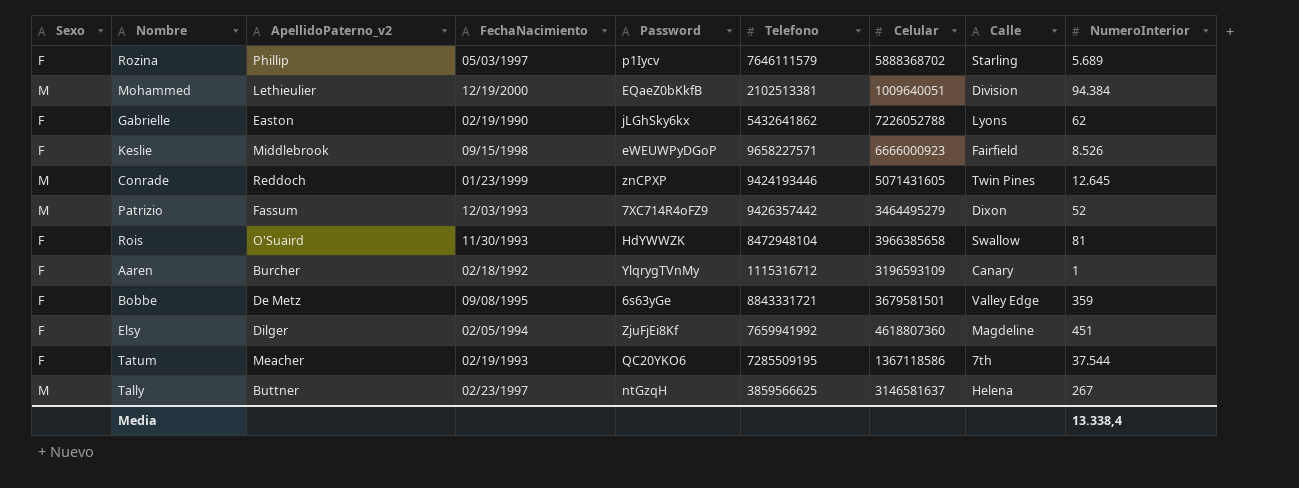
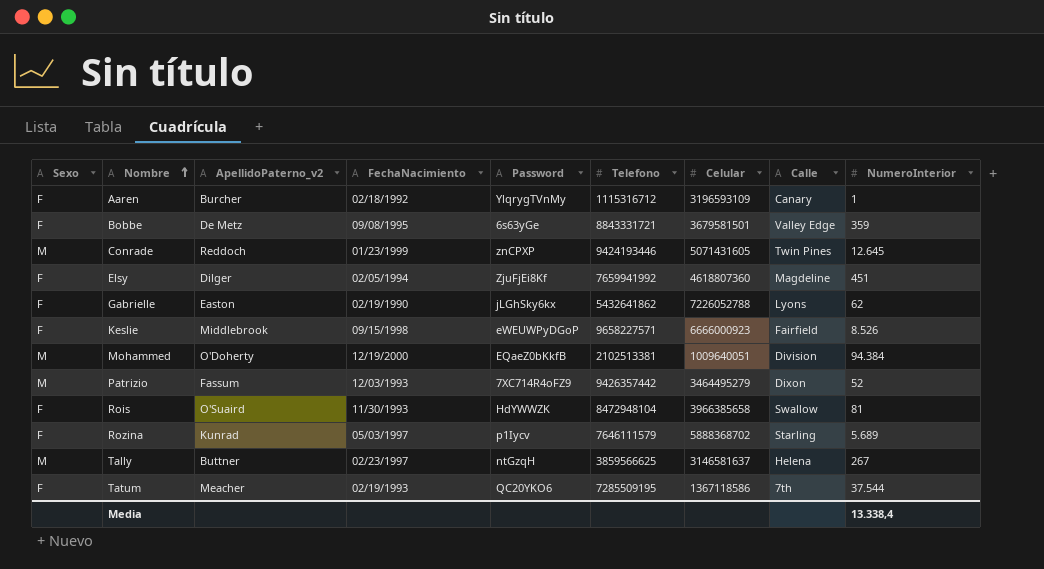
row order: none -> Nombre ascending
Mohammed | ApellidoPaterno_v2: Lethieulier -> O'Doherty
Rozina | ApellidoPaterno_v2: Phillip -> Kunrad

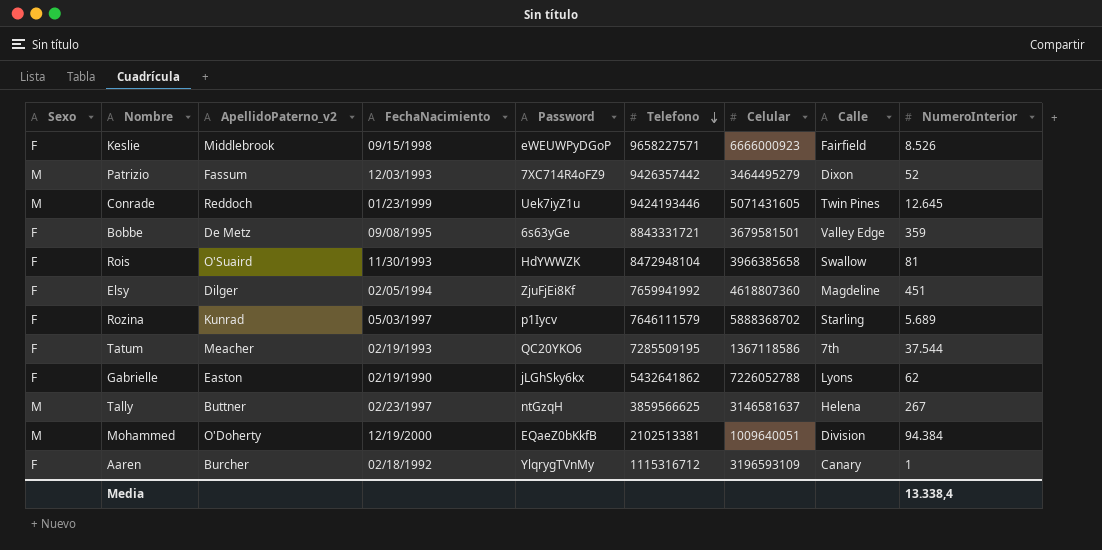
row order: Nombre ascending -> Telefono descending
Conrade | Password: znCPXP -> Uek7iyZ1u

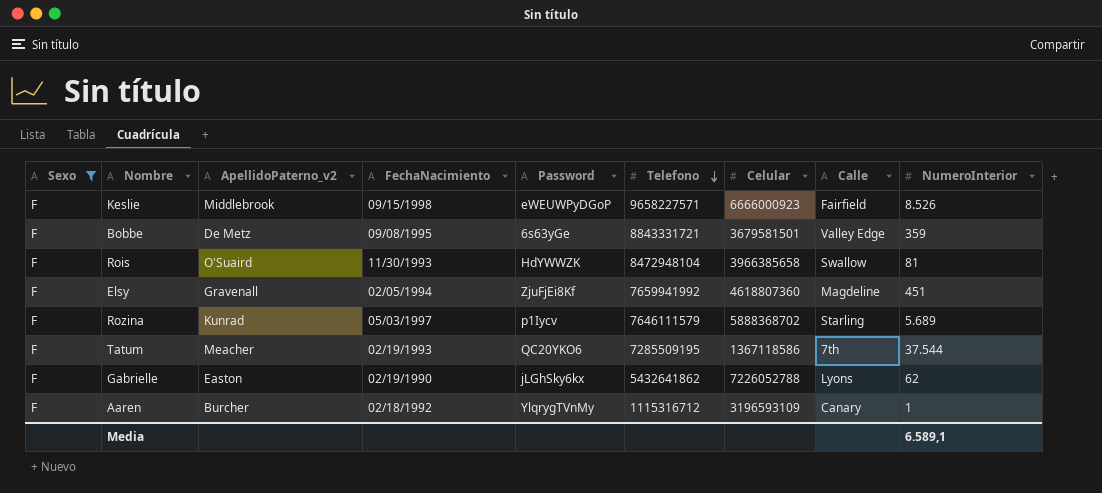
filter: none -> Sexo = F
Elsy | ApellidoPaterno_v2: Dilger -> Gravenall
Media | NumeroInterior: 13.338,4 -> 6.589,1

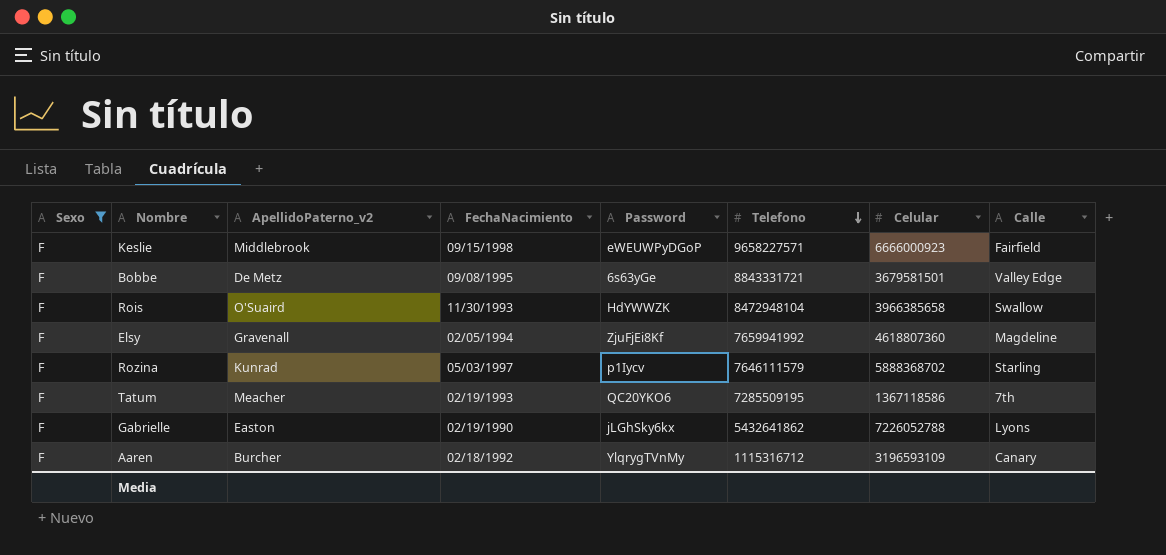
column NumeroInterior | position: 9 -> none

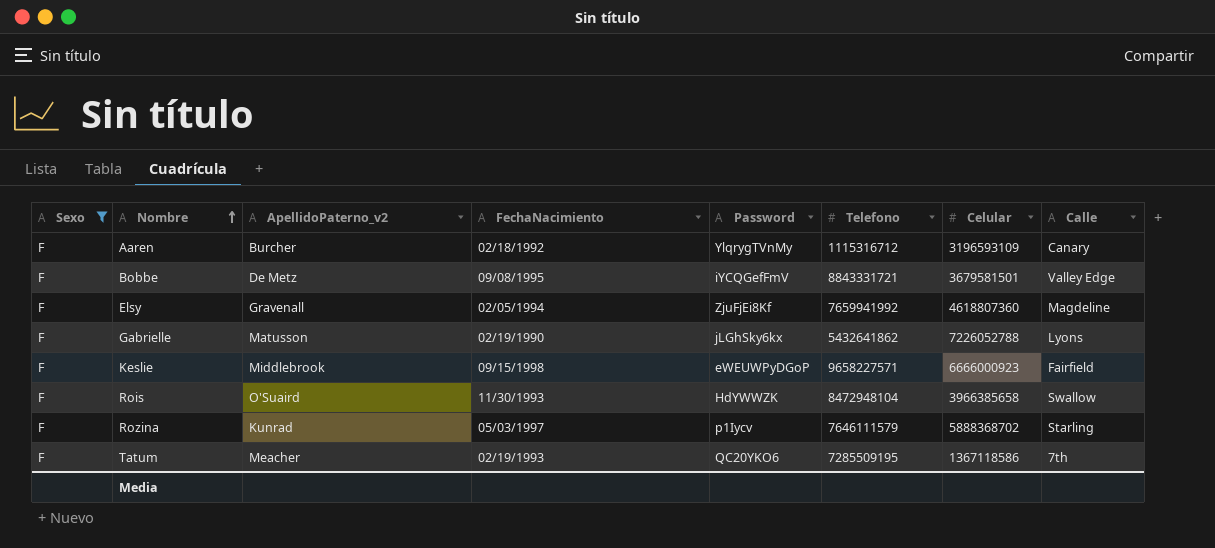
row order: Telefono descending -> Nombre ascending
Bobbe | Password: 6s63yGe -> iYCQGefFmV
Gabrielle | ApellidoPaterno_v2: Easton -> Matusson

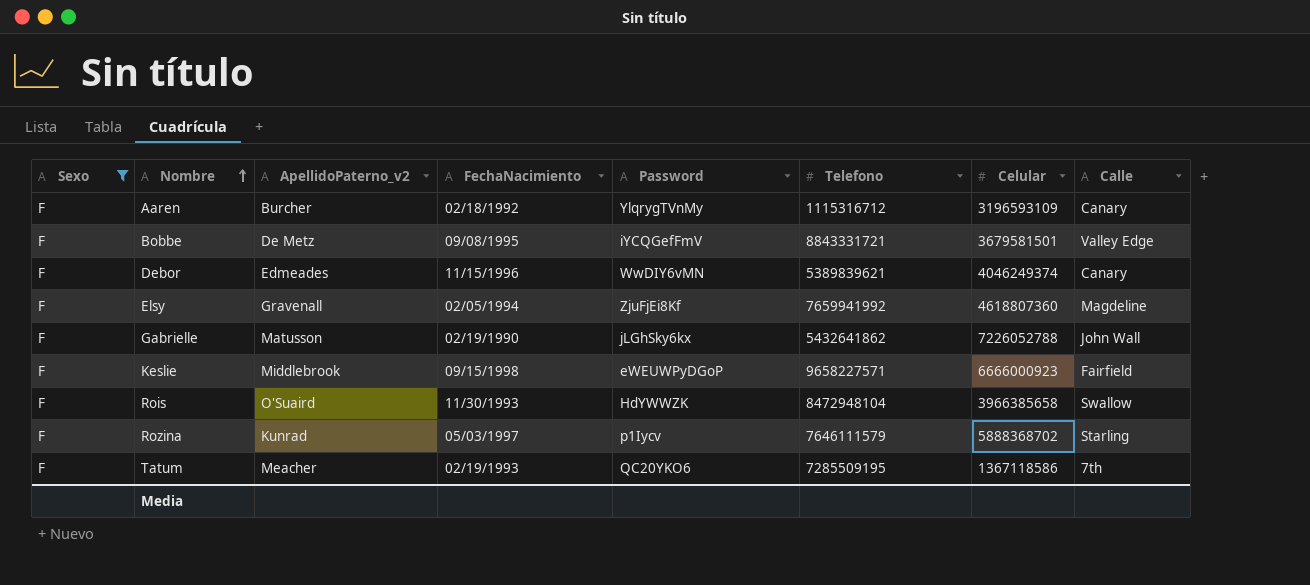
row Debor: none -> F | Edmeades | 11/15/1996 | WwDIY6vMN | 5389839621 | 4046249374 | Canary
Gabrielle | Calle: Lyons -> John Wall

